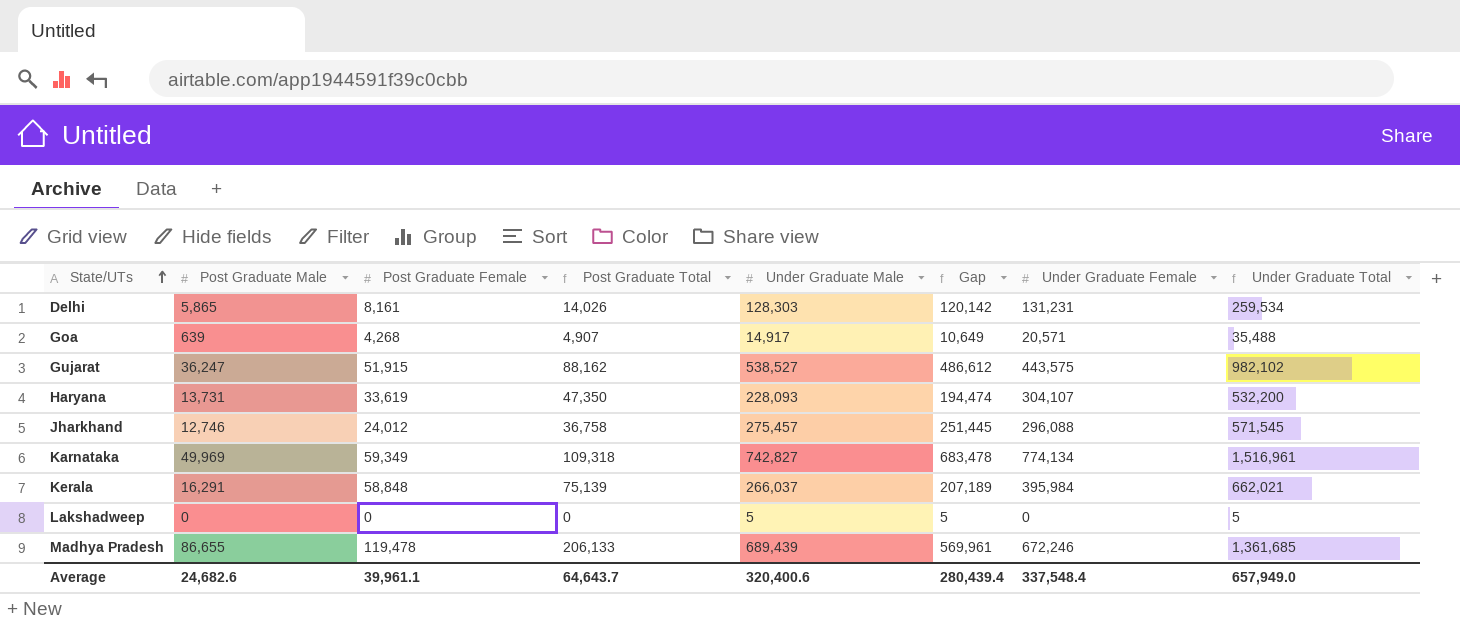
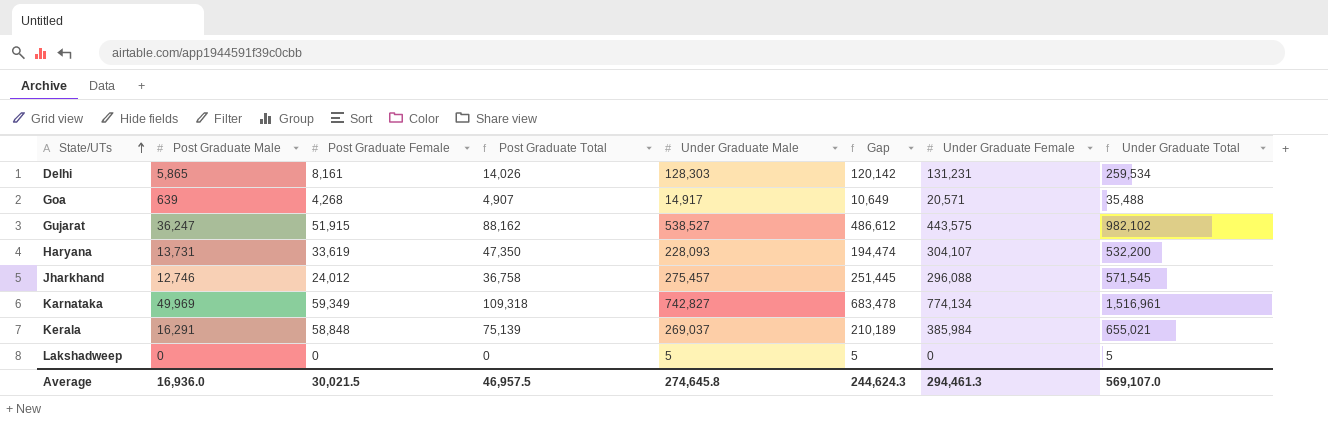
row Madhya Pradesh: 86,655 | 119,478 | 206,133 | 689,439 | 569,961 | 672,246 | 1,361,685 -> none
Kerala | Under Graduate Male: 266,037 -> 269,037
Kerala | Gap: 207,189 -> 210,189
Kerala | Under Graduate Female: 395,984 -> 385,984
Kerala | Under Graduate Total: 662,021 -> 655,021
Average | Post Graduate Male: 24,682.6 -> 16,936.0
Average | Post Graduate Female: 39,961.1 -> 30,021.5
Average | Post Graduate Total: 64,643.7 -> 46,957.5
Average | Under Graduate Male: 320,400.6 -> 274,645.8
Average | Gap: 280,439.4 -> 244,624.3
Average | Under Graduate Female: 337,548.4 -> 294,461.3
Average | Under Graduate Total: 657,949.0 -> 569,107.0

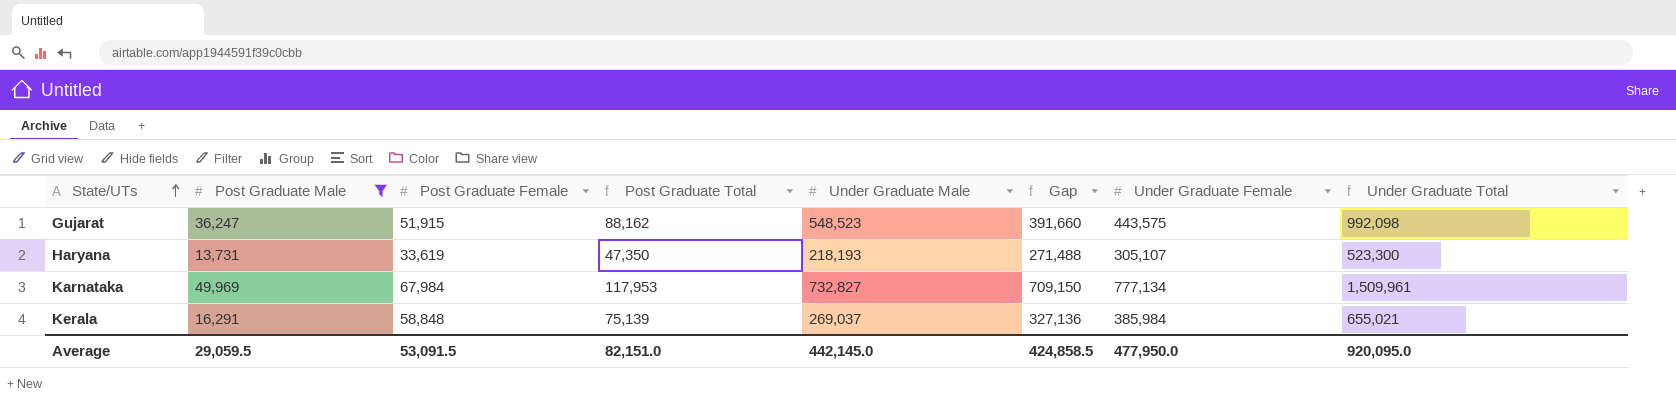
filter: none -> Post Graduate Male >= 13,731
column Gap | formula: [Under Graduate Male] - [Post Graduate Female] -> [Under Graduate Female] - [Post Graduate Female]
Gujarat | Under Graduate Male: 538,527 -> 548,523
Gujarat | Under Graduate Total: 982,102 -> 992,098
Haryana | Under Graduate Male: 228,093 -> 218,193
Haryana | Under Graduate Female: 304,107 -> 305,107
Haryana | Under Graduate Total: 532,200 -> 523,300
Karnataka | Post Graduate Female: 59,349 -> 67,984
Karnataka | Post Graduate Total: 109,318 -> 117,953
Karnataka | Under Graduate Male: 742,827 -> 732,827
Karnataka | Under Graduate Female: 774,134 -> 777,134
Karnataka | Under Graduate Total: 1,516,961 -> 1,509,961
Average | Post Graduate Male: 16,936.0 -> 29,059.5
Average | Post Graduate Female: 30,021.5 -> 53,091.5
Average | Post Graduate Total: 46,957.5 -> 82,151.0
Average | Under Graduate Male: 274,645.8 -> 442,145.0
Average | Gap: 244,624.3 -> 424,858.5
Average | Under Graduate Female: 294,461.3 -> 477,950.0
Average | Under Graduate Total: 569,107.0 -> 920,095.0

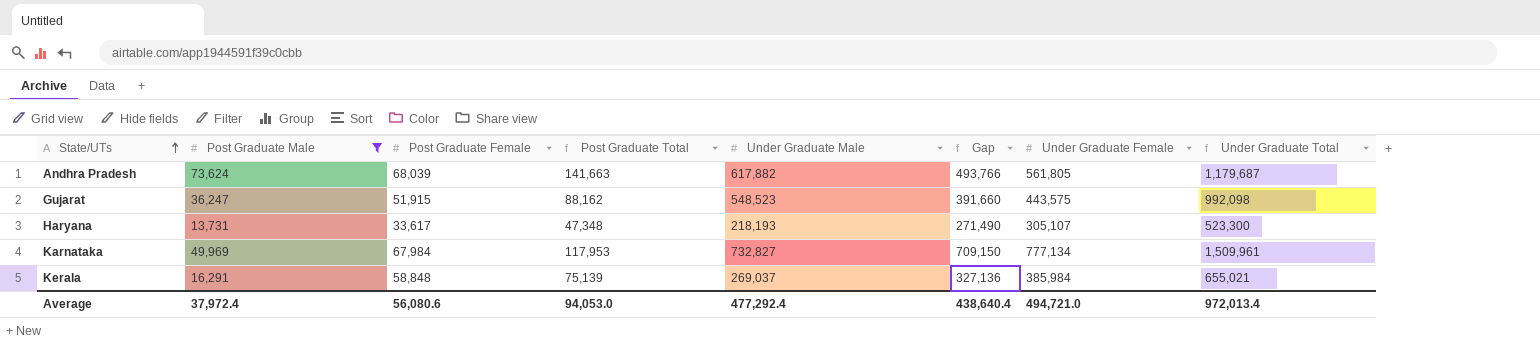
row Andhra Pradesh: none -> 73,624 | 68,039 | 141,663 | 617,882 | 493,766 | 561,805 | 1,179,687
Haryana | Post Graduate Female: 33,619 -> 33,617
Haryana | Post Graduate Total: 47,350 -> 47,348
Haryana | Gap: 271,488 -> 271,490
Average | Post Graduate Male: 29,059.5 -> 37,972.4
Average | Post Graduate Female: 53,091.5 -> 56,080.6
Average | Post Graduate Total: 82,151.0 -> 94,053.0
Average | Under Graduate Male: 442,145.0 -> 477,292.4
Average | Gap: 424,858.5 -> 438,640.4
Average | Under Graduate Female: 477,950.0 -> 494,721.0
Average | Under Graduate Total: 920,095.0 -> 972,013.4

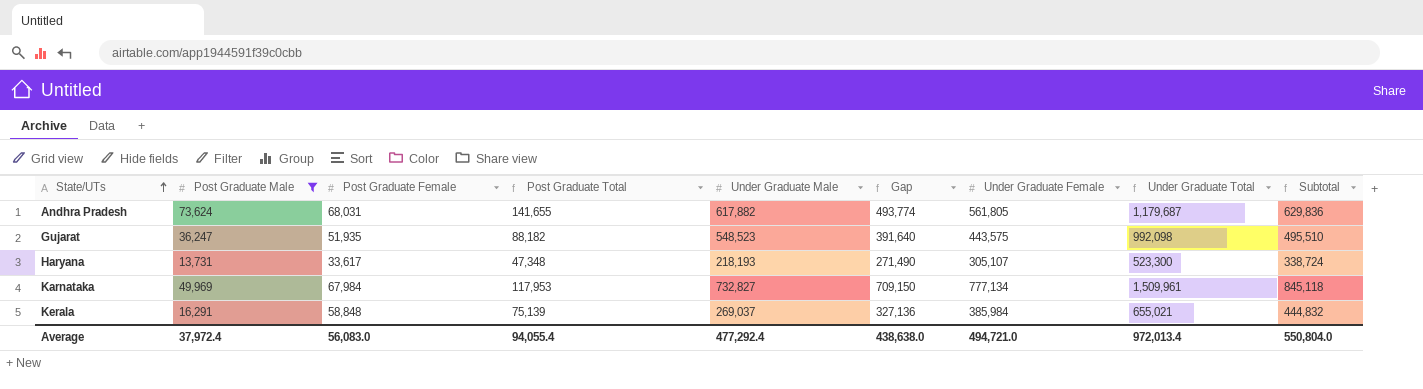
column Subtotal | formula: none -> [Post Graduate Female] + [Under Graduate Female]
Andhra Pradesh | Post Graduate Female: 68,039 -> 68,031
Andhra Pradesh | Post Graduate Total: 141,663 -> 141,655
Andhra Pradesh | Gap: 493,766 -> 493,774
Gujarat | Post Graduate Female: 51,915 -> 51,935
Gujarat | Post Graduate Total: 88,162 -> 88,182
Gujarat | Gap: 391,660 -> 391,640
Average | Post Graduate Female: 56,080.6 -> 56,083.0
Average | Post Graduate Total: 94,053.0 -> 94,055.4
Average | Gap: 438,640.4 -> 438,638.0

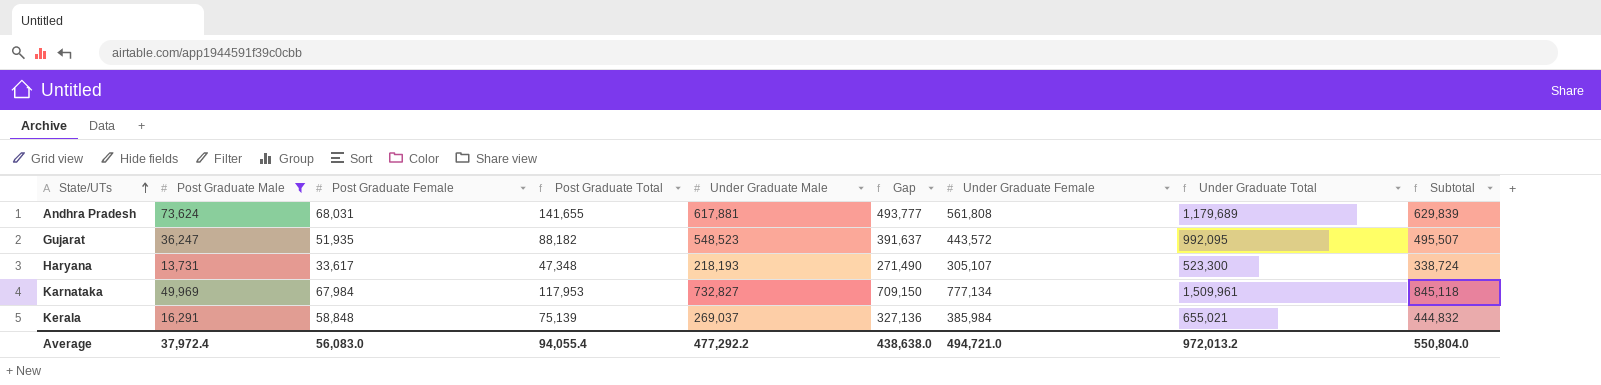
Andhra Pradesh | Under Graduate Male: 617,882 -> 617,881
Andhra Pradesh | Gap: 493,774 -> 493,777
Andhra Pradesh | Under Graduate Female: 561,805 -> 561,808
Andhra Pradesh | Under Graduate Total: 1,179,687 -> 1,179,689
Andhra Pradesh | Subtotal: 629,836 -> 629,839
Gujarat | Gap: 391,640 -> 391,637
Gujarat | Under Graduate Female: 443,575 -> 443,572
Gujarat | Under Graduate Total: 992,098 -> 992,095
Gujarat | Subtotal: 495,510 -> 495,507
Average | Under Graduate Male: 477,292.4 -> 477,292.2
Average | Under Graduate Total: 972,013.4 -> 972,013.2

